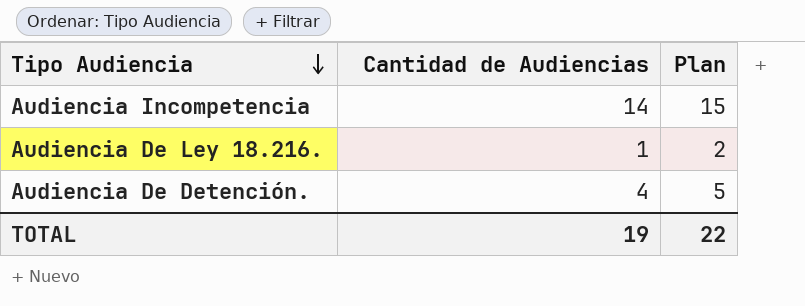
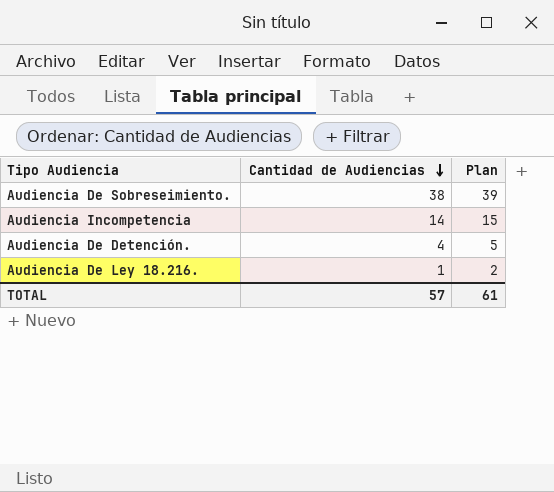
row order: Tipo Audiencia descending -> Cantidad de Audiencias descending
row Audiencia De Sobreseimiento.: none -> 38 | 39
TOTAL | Cantidad de Audiencias: 19 -> 57
TOTAL | Plan: 22 -> 61

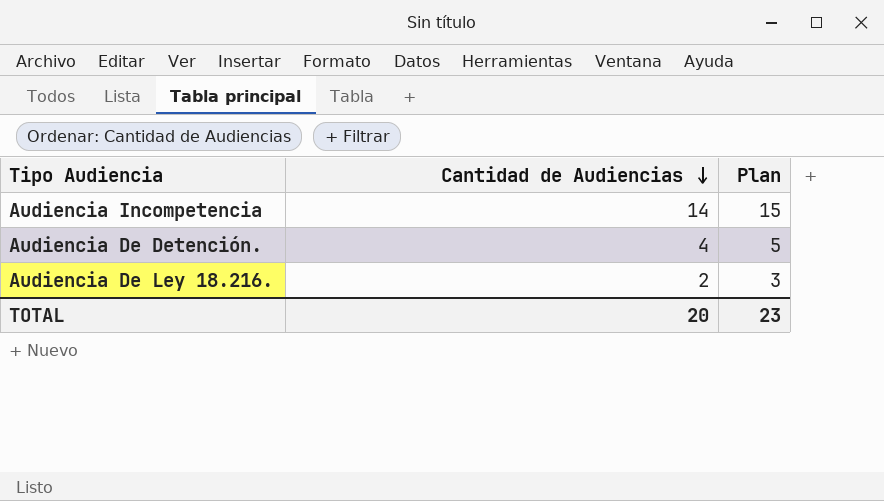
row Audiencia De Sobreseimiento.: 38 | 39 -> none
Audiencia De Ley 18.216. | Cantidad de Audiencias: 1 -> 2
Audiencia De Ley 18.216. | Plan: 2 -> 3
TOTAL | Cantidad de Audiencias: 57 -> 20
TOTAL | Plan: 61 -> 23

